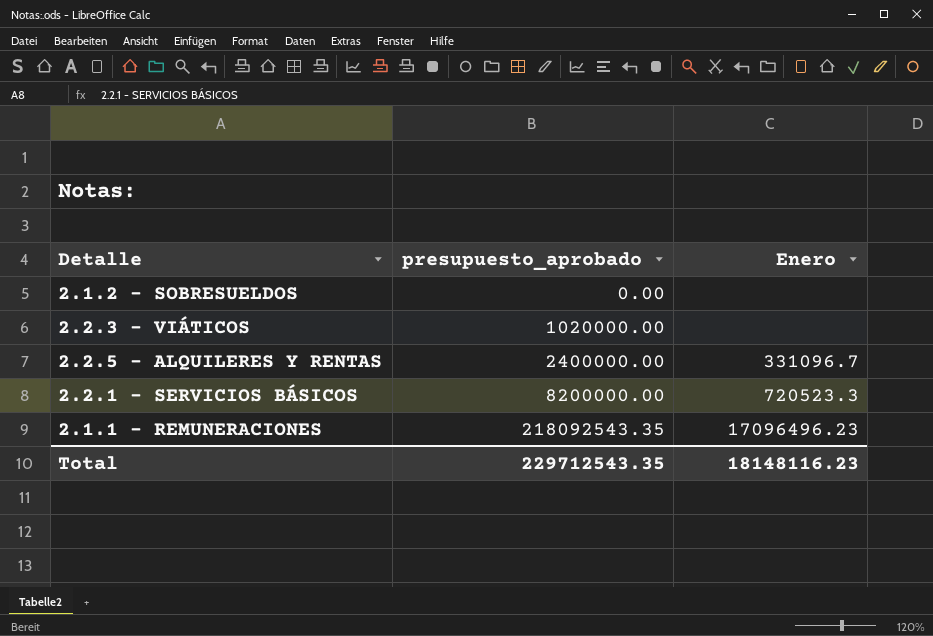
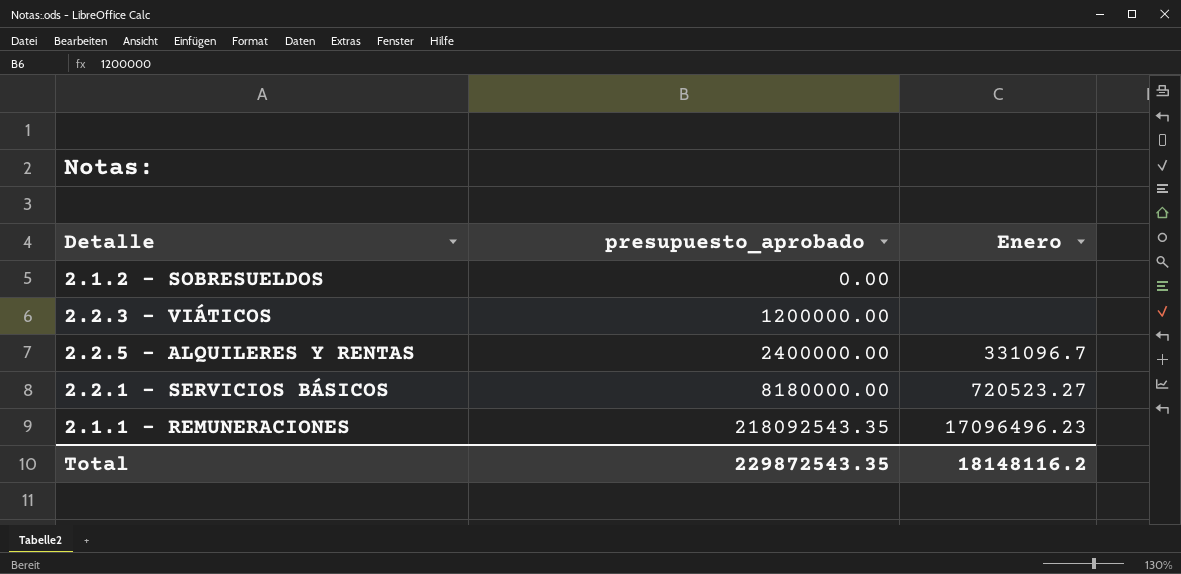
2.2.3 - VIÁTICOS | presupuesto_aprobado: 1020000.00 -> 1200000.00
2.2.1 - SERVICIOS BÁSICOS | presupuesto_aprobado: 8200000.00 -> 8180000.00
2.2.1 - SERVICIOS BÁSICOS | Enero: 720523.3 -> 720523.27
Total | presupuesto_aprobado: 229712543.35 -> 229872543.35
Total | Enero: 18148116.23 -> 18148116.2

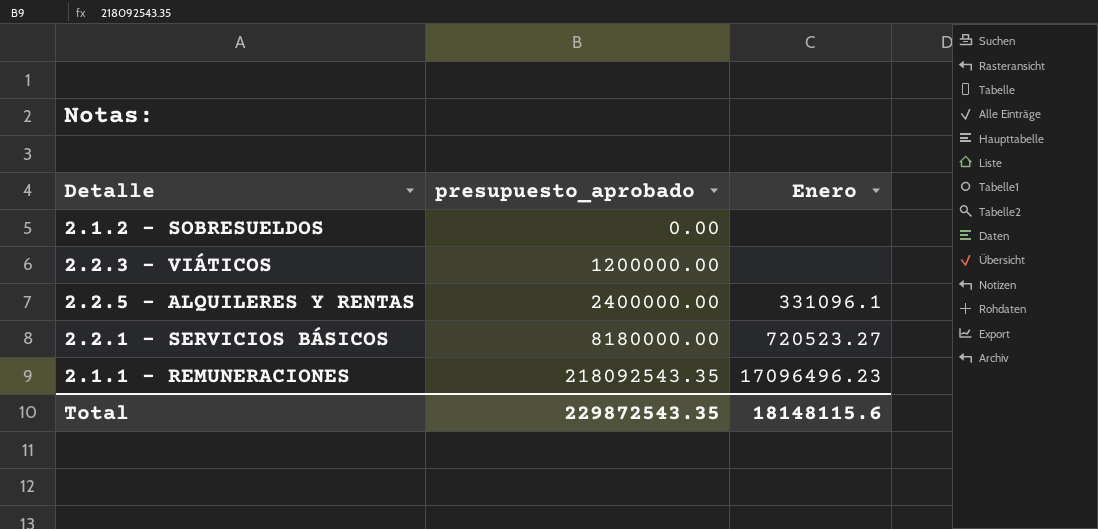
2.2.5 - ALQUILERES Y RENTAS | Enero: 331096.7 -> 331096.1
Total | Enero: 18148116.2 -> 18148115.6

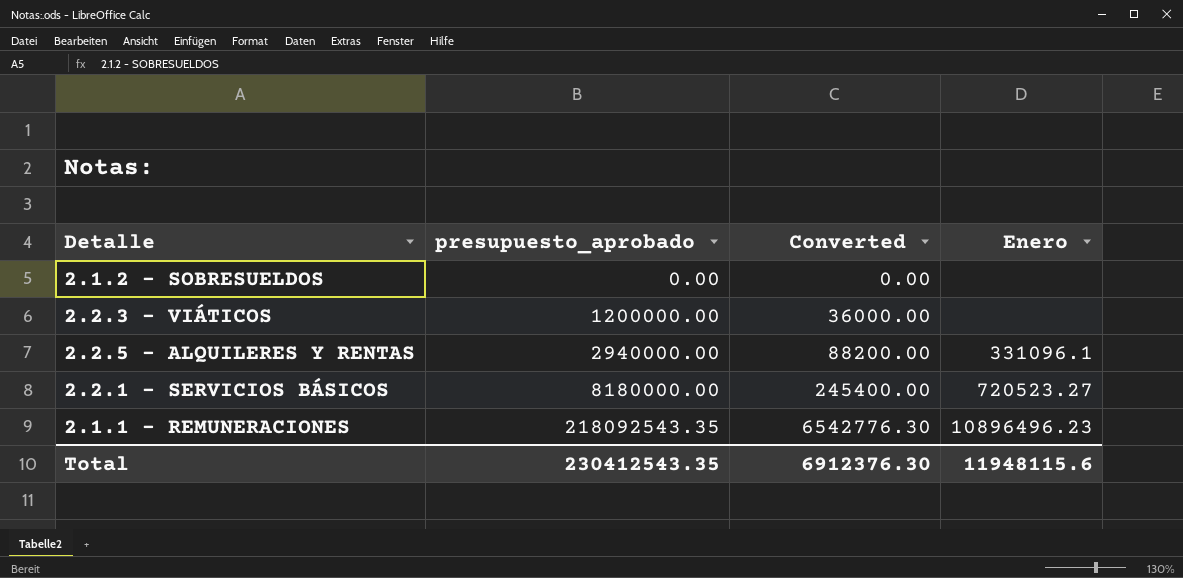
column Converted | formula: none -> [presupuesto_aprobado] * 0.03
2.2.5 - ALQUILERES Y RENTAS | presupuesto_aprobado: 2400000.00 -> 2940000.00
2.1.1 - REMUNERACIONES | Enero: 17096496.23 -> 10896496.23
Total | presupuesto_aprobado: 229872543.35 -> 230412543.35
Total | Enero: 18148115.6 -> 11948115.6

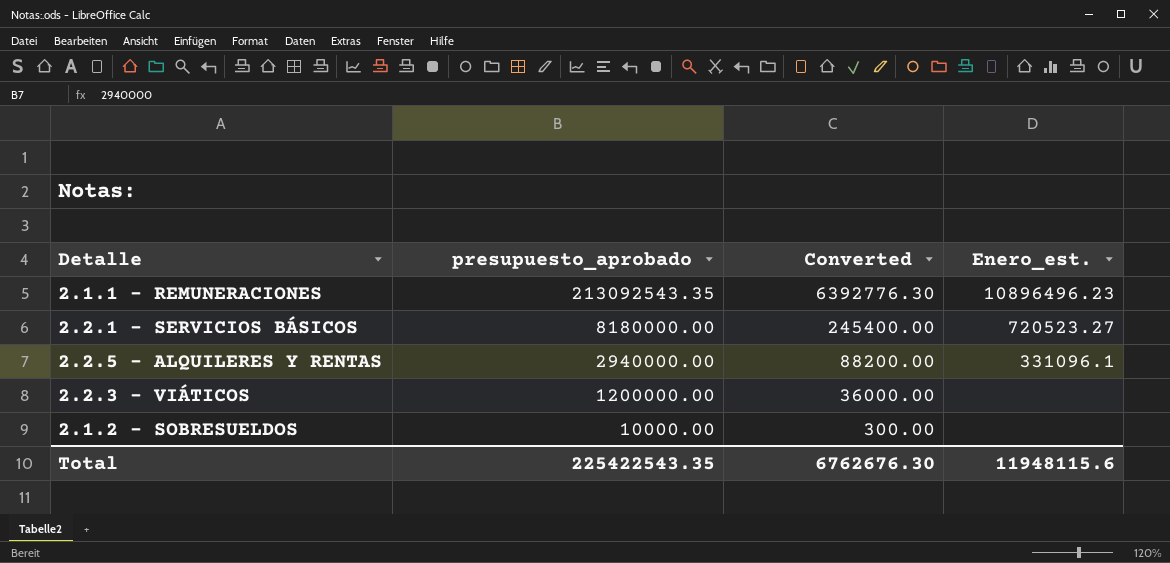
row order: presupuesto_aprobado ascending -> presupuesto_aprobado descending
column name: Enero -> Enero_est.
2.1.1 - REMUNERACIONES | presupuesto_aprobado: 218092543.35 -> 213092543.35
2.1.1 - REMUNERACIONES | Converted: 6542776.30 -> 6392776.30
2.1.2 - SOBRESUELDOS | presupuesto_aprobado: 0.00 -> 10000.00
2.1.2 - SOBRESUELDOS | Converted: 0.00 -> 300.00
Total | presupuesto_aprobado: 230412543.35 -> 225422543.35
Total | Converted: 6912376.30 -> 6762676.30

